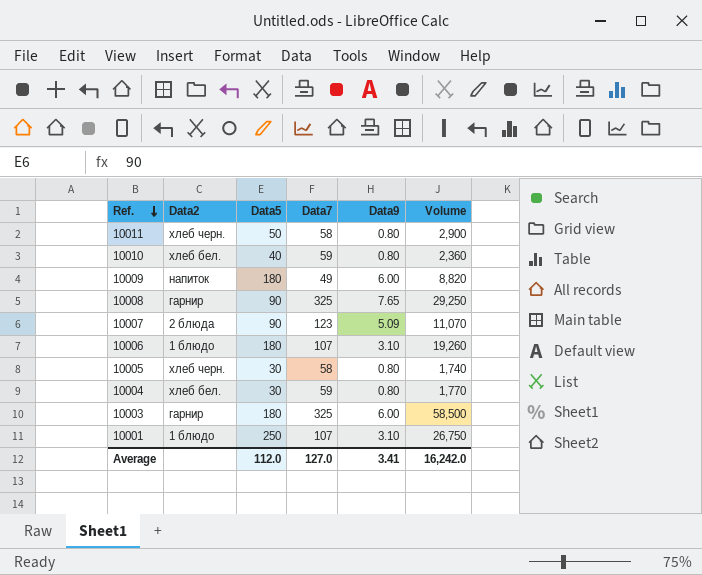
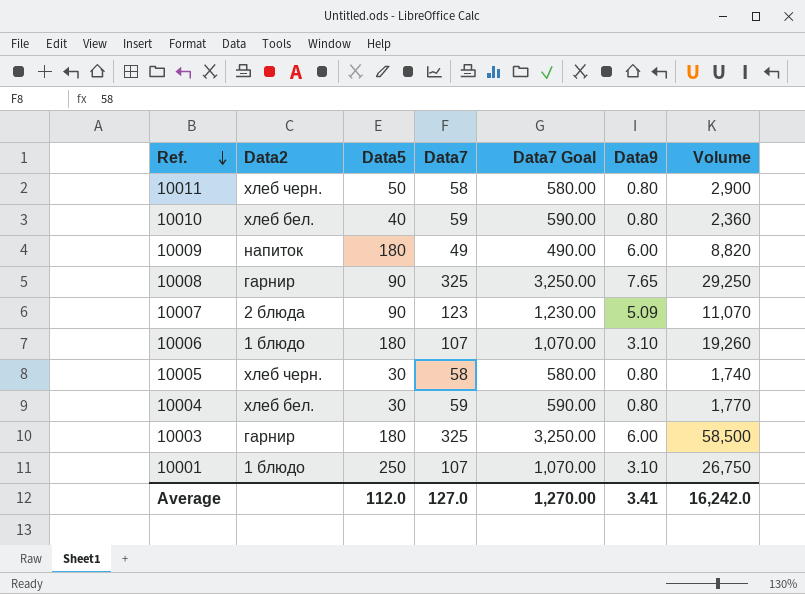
column Data7 Goal | formula: none -> [Data7] * 10

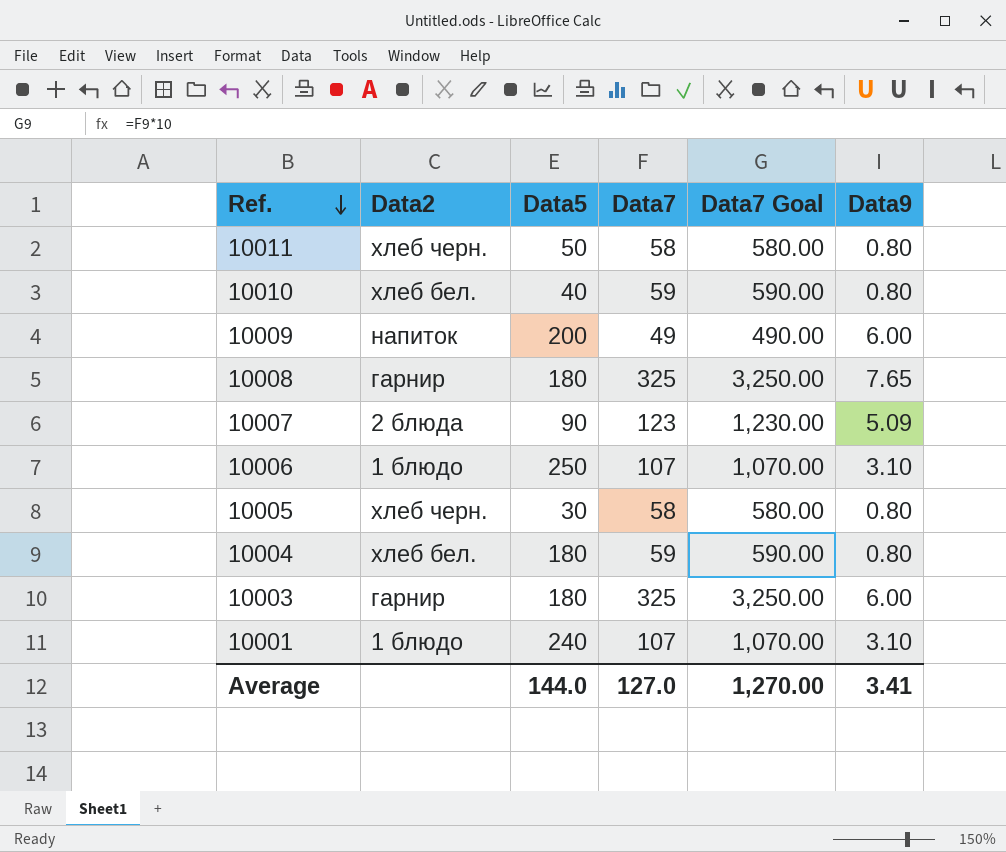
column Volume | formula: [Data5] * [Data7] -> none
10009 | Data5: 180 -> 200
10008 | Data5: 90 -> 180
10006 | Data5: 180 -> 250
10004 | Data5: 30 -> 180
10001 | Data5: 250 -> 240
Average | Data5: 112.0 -> 144.0

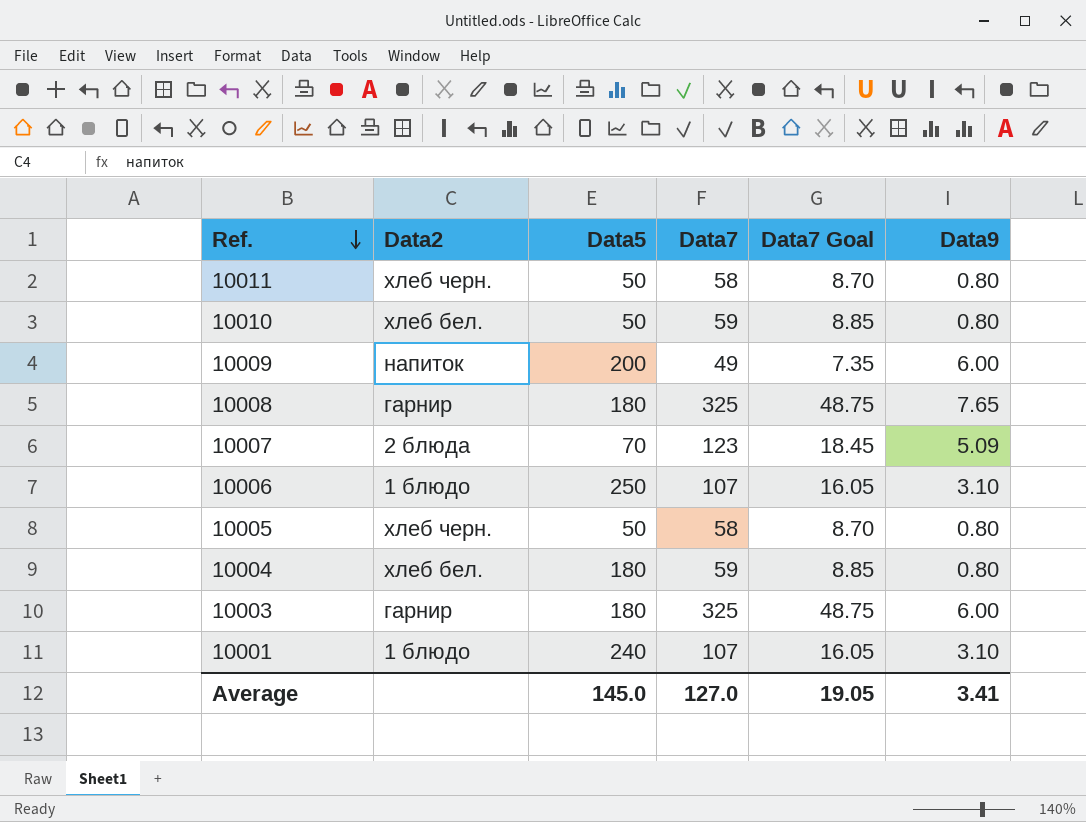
column Data7 Goal | formula: [Data7] * 10 -> [Data7] * 0.15
10010 | Data5: 40 -> 50
10007 | Data5: 90 -> 70
10005 | Data5: 30 -> 50
Average | Data5: 144.0 -> 145.0
Average | Data7 Goal: 1,270.00 -> 19.05

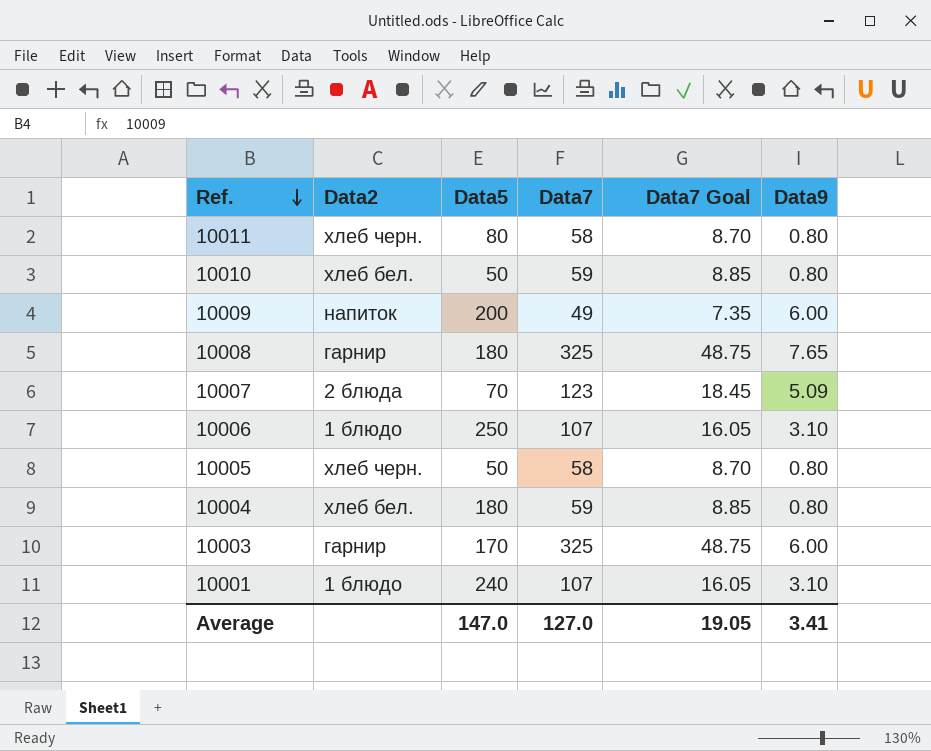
10011 | Data5: 50 -> 80
10003 | Data5: 180 -> 170
Average | Data5: 145.0 -> 147.0

